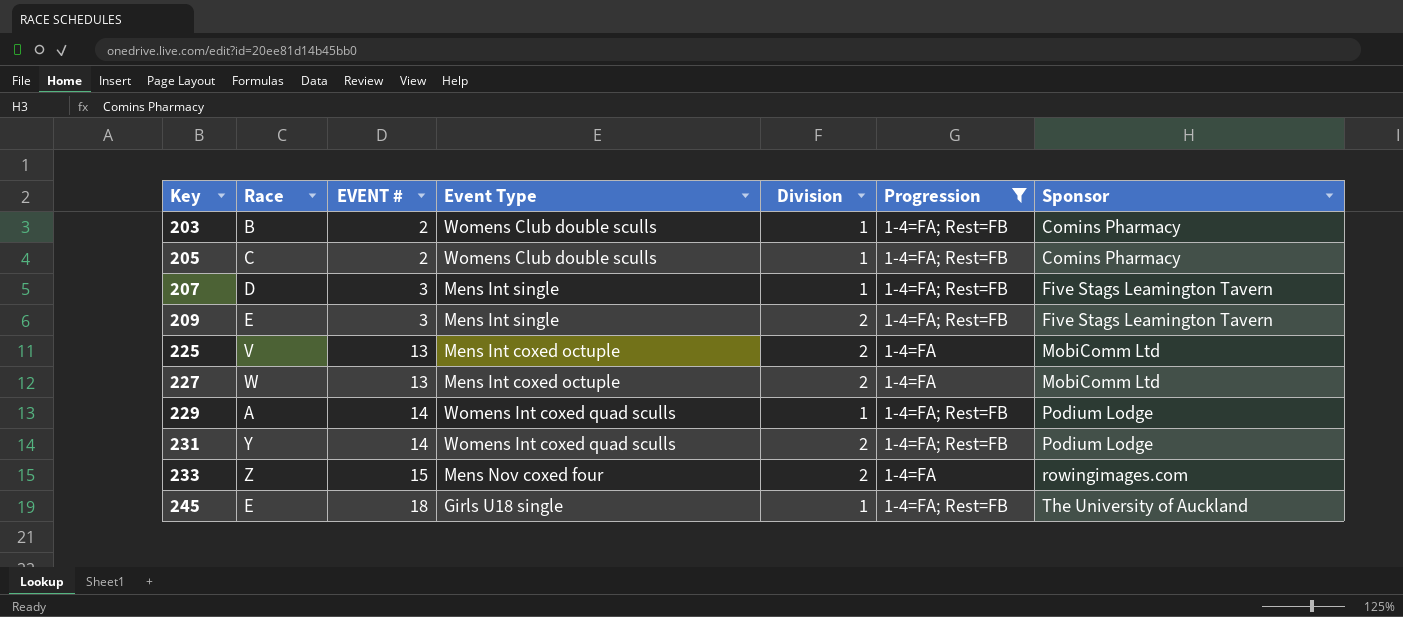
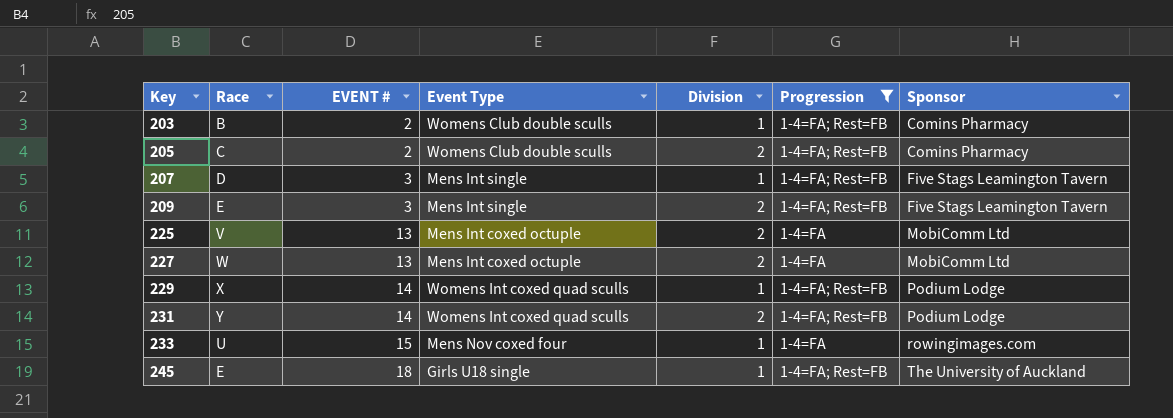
205 | Division: 1 -> 2
229 | Race: A -> X
233 | Race: Z -> U
233 | Division: 2 -> 1

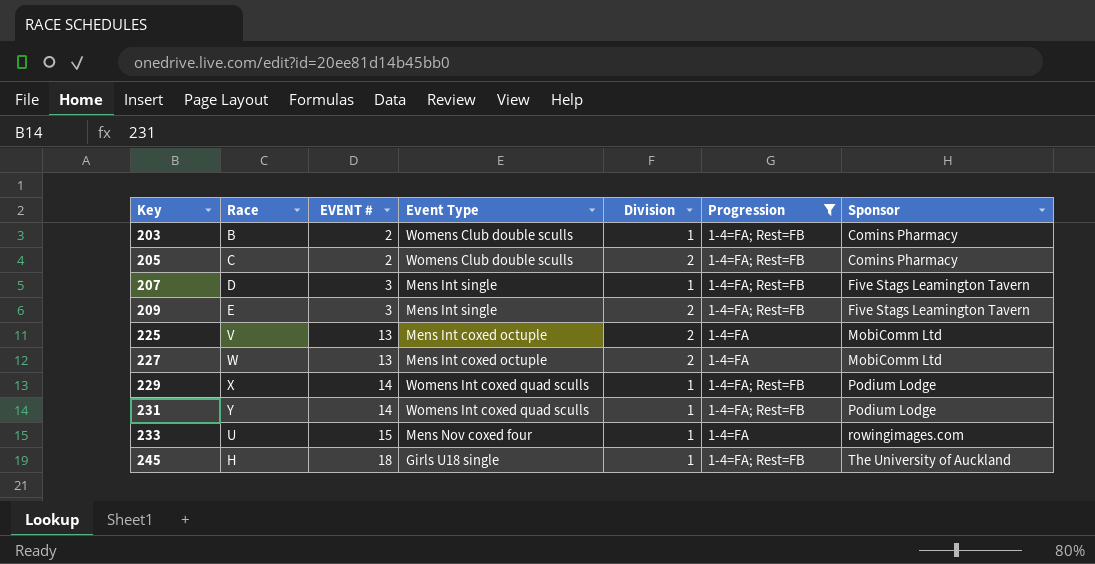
231 | Division: 2 -> 1
245 | Race: E -> H

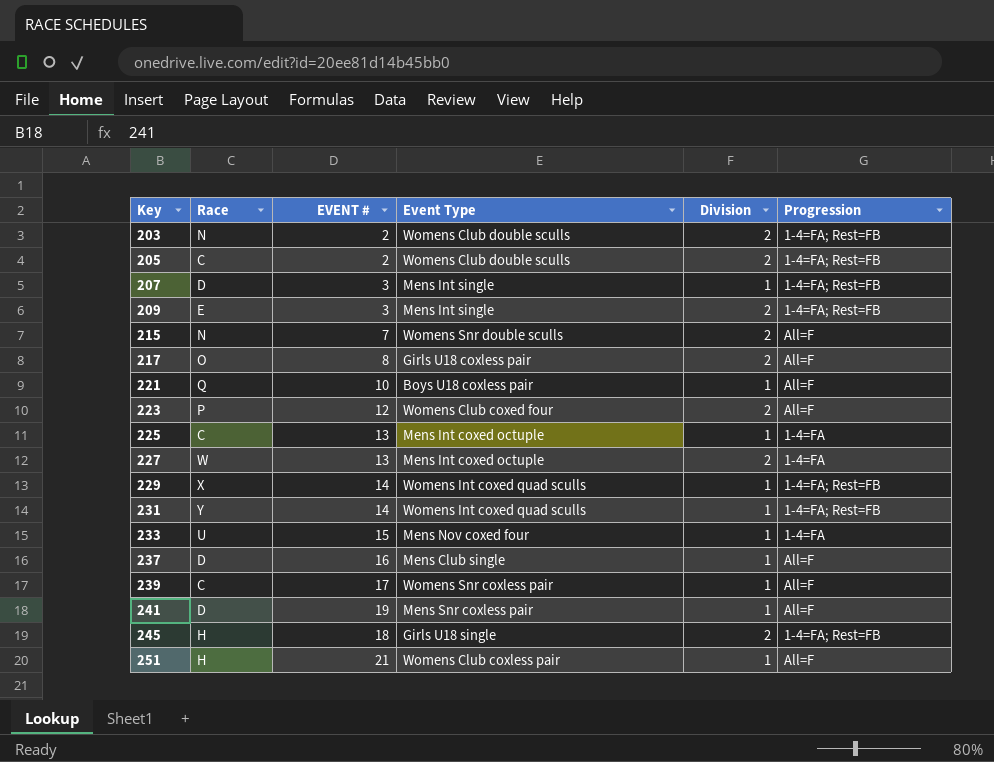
filter: Progression != All=F -> none
column Sponsor | position: 7 -> none
203 | Race: B -> N
203 | Division: 1 -> 2
225 | Race: V -> C
225 | Division: 2 -> 1
245 | Division: 1 -> 2

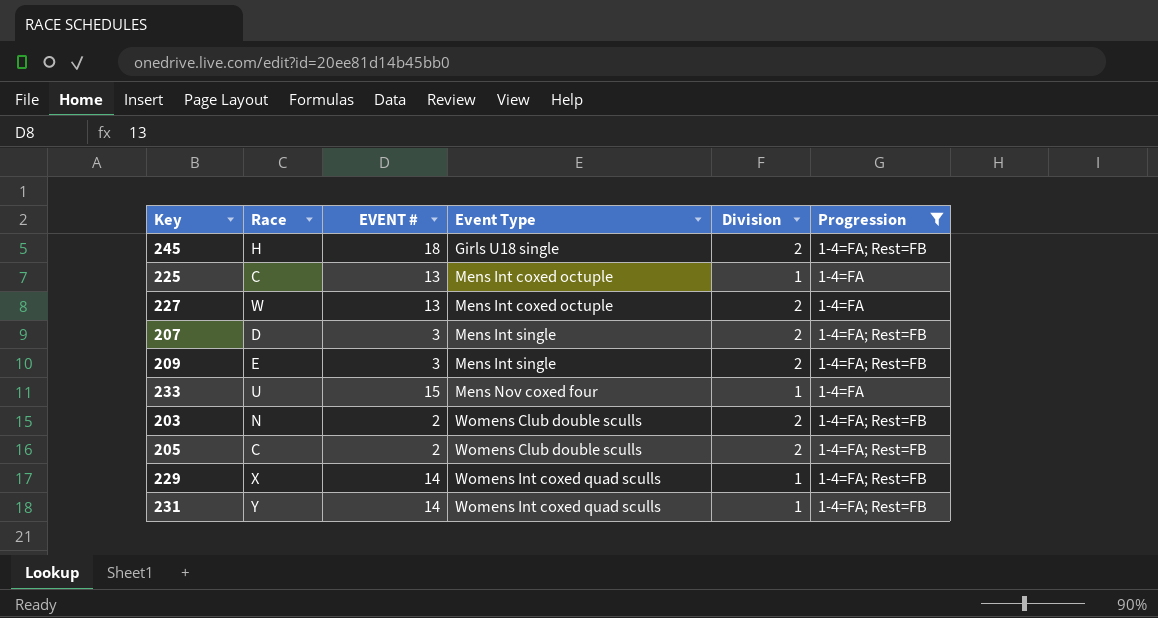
filter: none -> Progression != All=F
row order: Key ascending -> Event Type ascending
207 | Division: 1 -> 2

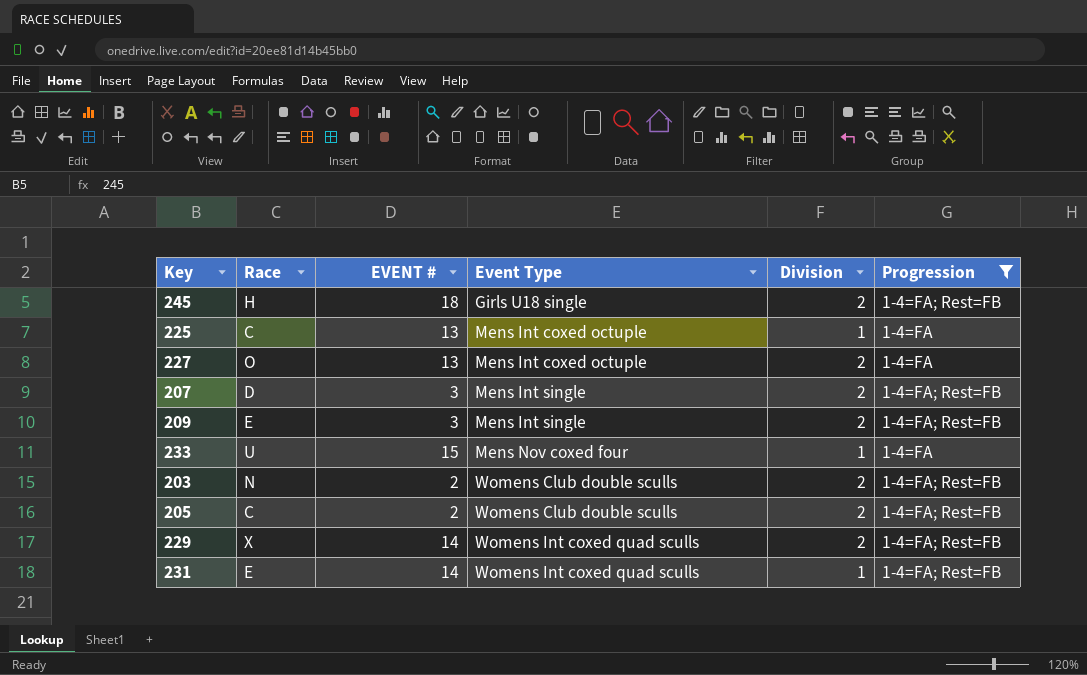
227 | Race: W -> O
229 | Division: 1 -> 2
231 | Race: Y -> E

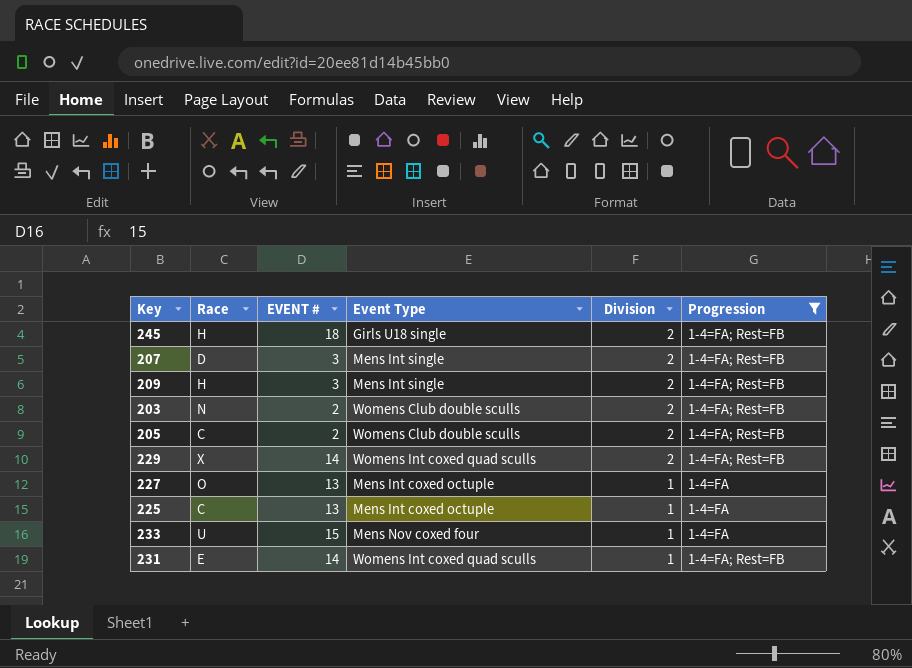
row order: Event Type ascending -> Division descending
209 | Race: E -> H
227 | Division: 2 -> 1

